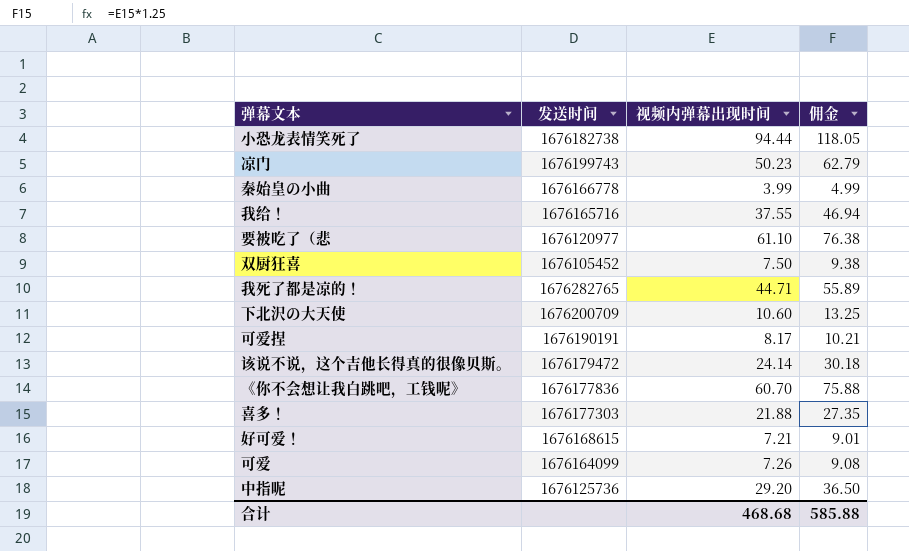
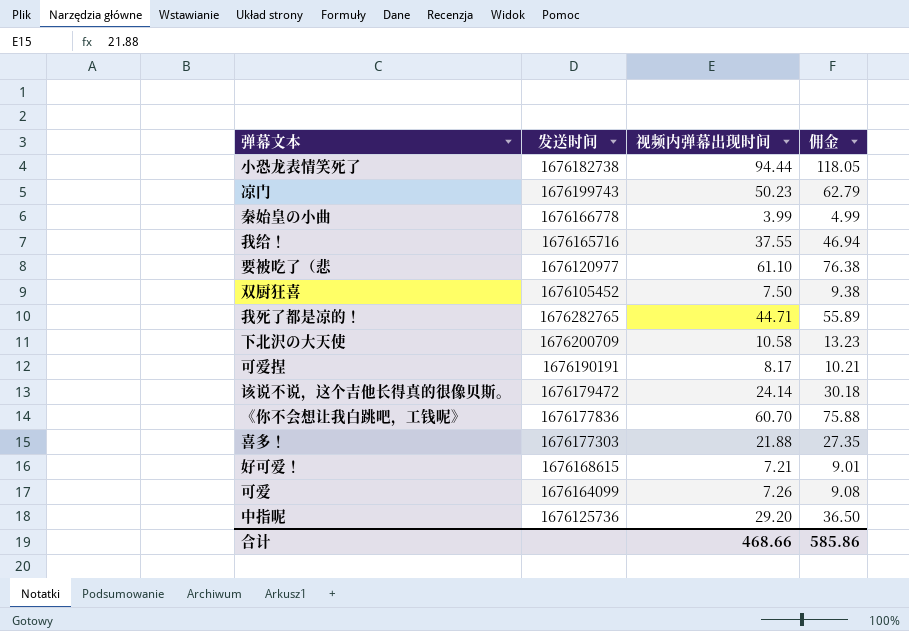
下北沢の大天使 | 视频内弹幕出现时间: 10.60 -> 10.58
下北沢の大天使 | 佣金: 13.25 -> 13.23
合计 | 视频内弹幕出现时间: 468.68 -> 468.66
合计 | 佣金: 585.88 -> 585.86

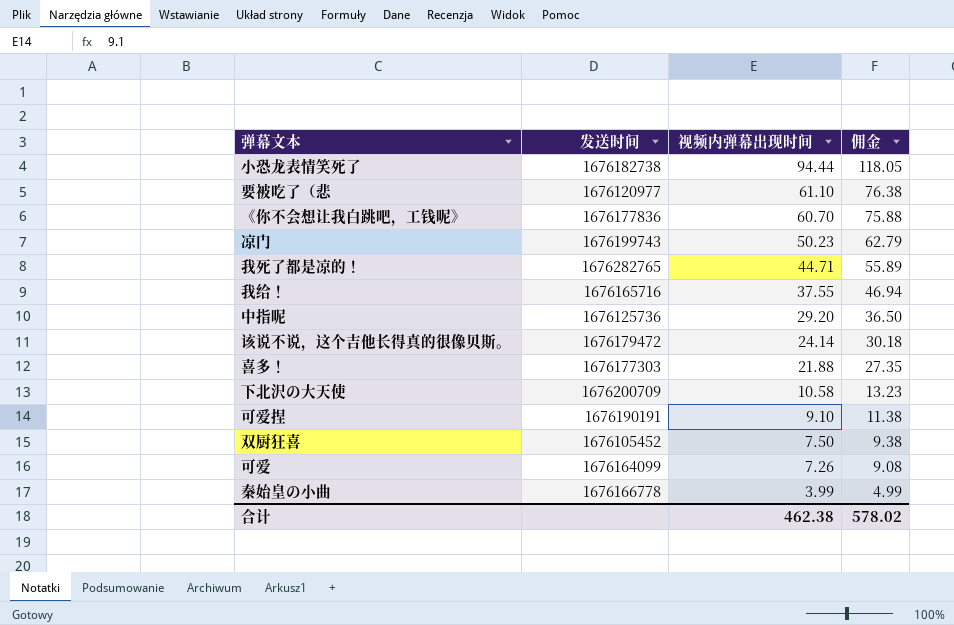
row order: none -> 视频内弹幕出现时间 descending
row 好可爱！: 1676168615 | 7.21 | 9.01 -> none
可爱捏 | 视频内弹幕出现时间: 8.17 -> 9.10
可爱捏 | 佣金: 10.21 -> 11.38
合计 | 视频内弹幕出现时间: 468.66 -> 462.38
合计 | 佣金: 585.86 -> 578.02

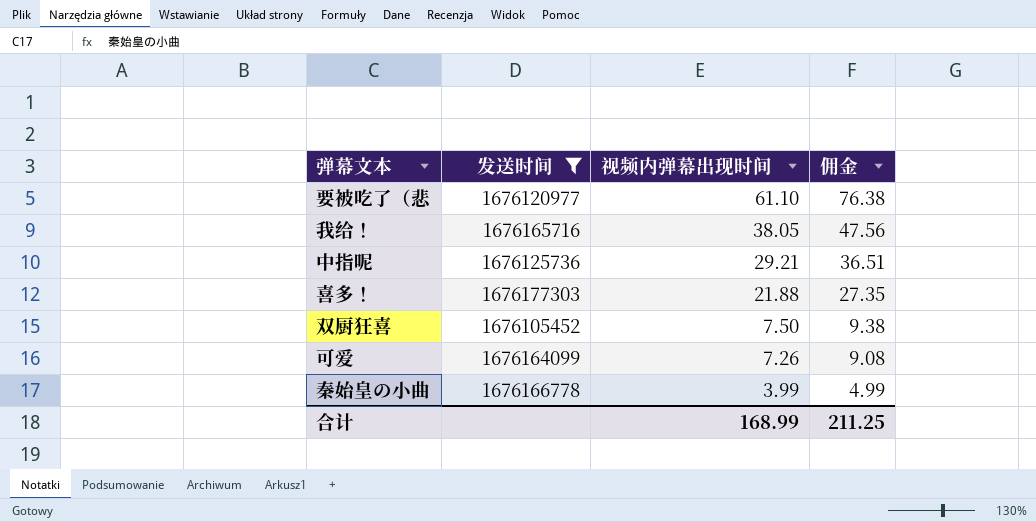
filter: none -> 发送时间 <= 1676177303
我给！ | 视频内弹幕出现时间: 37.55 -> 38.05
我给！ | 佣金: 46.94 -> 47.56
中指呢 | 视频内弹幕出现时间: 29.20 -> 29.21
中指呢 | 佣金: 36.50 -> 36.51
合计 | 视频内弹幕出现时间: 462.38 -> 168.99
合计 | 佣金: 578.02 -> 211.25

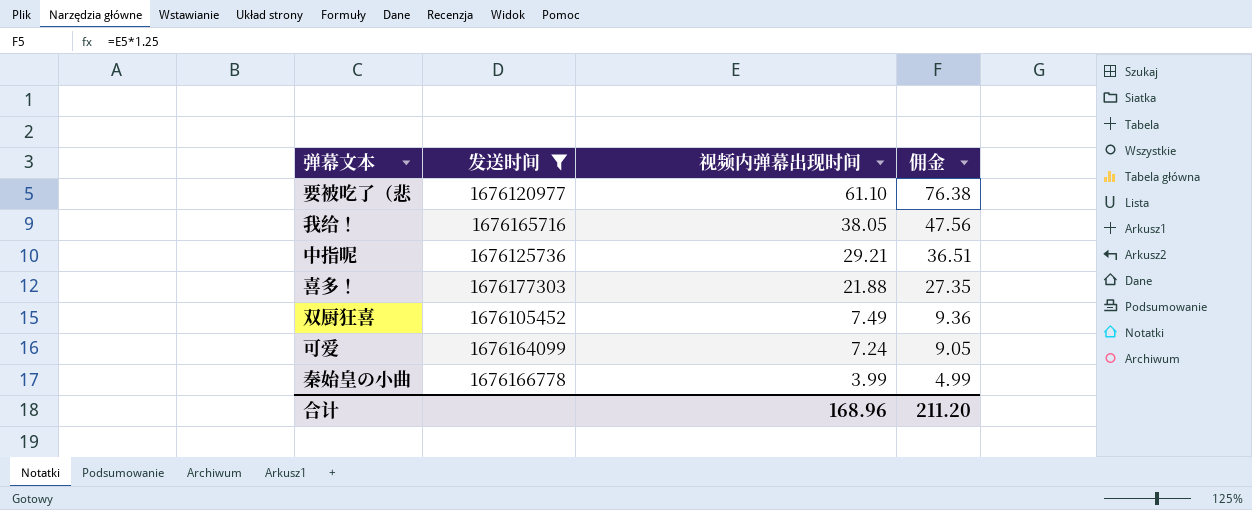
双厨狂喜 | 视频内弹幕出现时间: 7.50 -> 7.49
双厨狂喜 | 佣金: 9.38 -> 9.36
可爱 | 视频内弹幕出现时间: 7.26 -> 7.24
可爱 | 佣金: 9.08 -> 9.05
合计 | 视频内弹幕出现时间: 168.99 -> 168.96
合计 | 佣金: 211.25 -> 211.20

